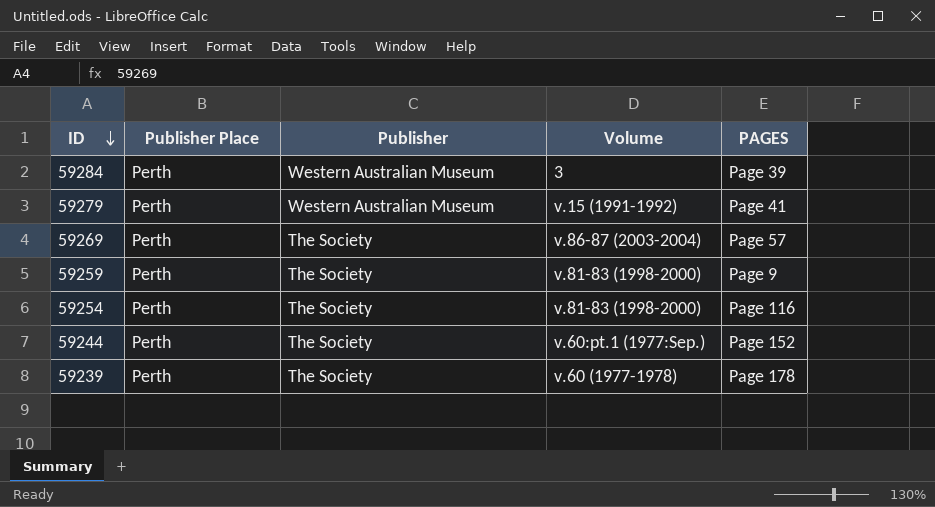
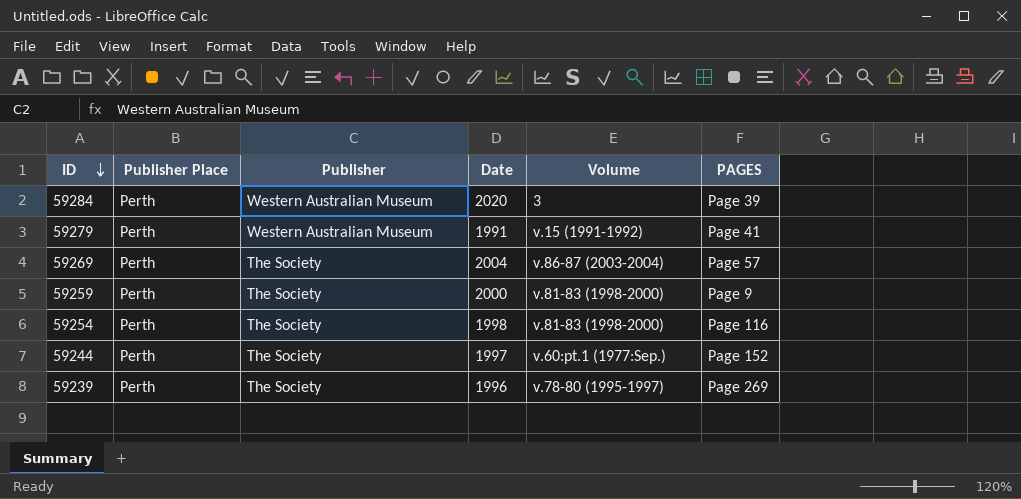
column Date | position: none -> 4
59239 | Volume: v.60 (1977-1978) -> v.78-80 (1995-1997)
59239 | PAGES: Page 178 -> Page 269

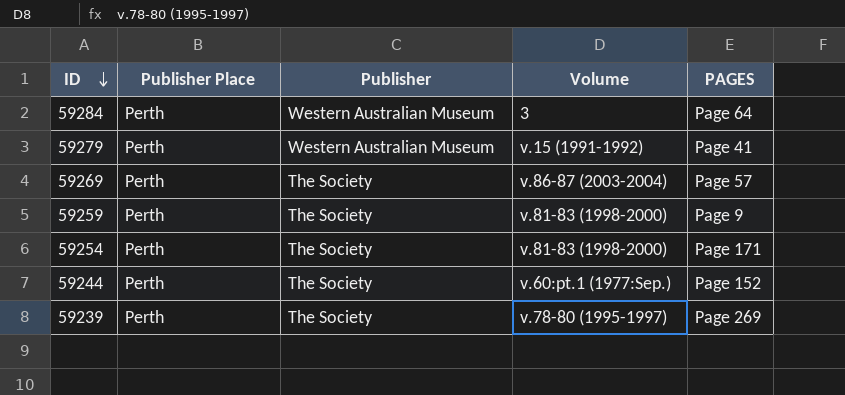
column Date | position: 4 -> none
59284 | PAGES: Page 39 -> Page 64
59254 | PAGES: Page 116 -> Page 171

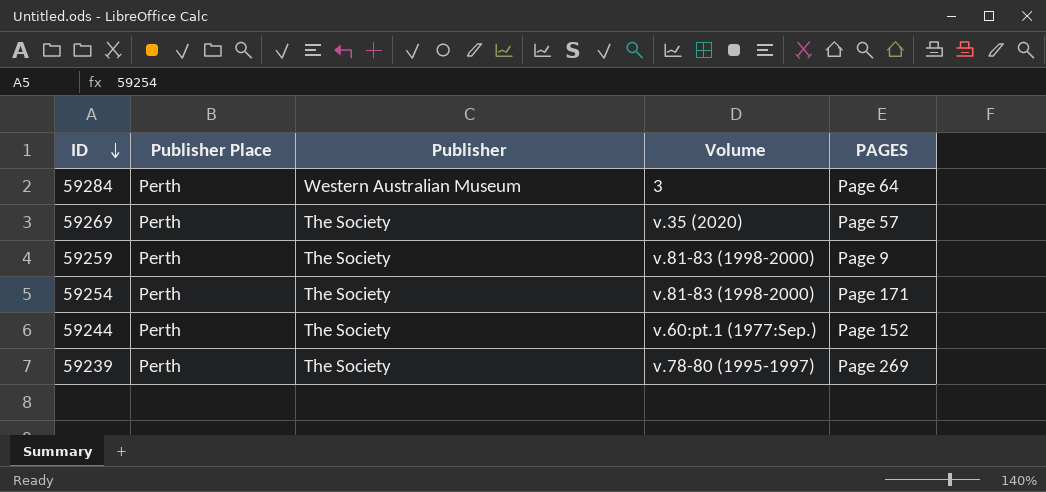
row 59279: Perth | Western Australian Museum | v.15 (1991-1992) | Page 41 -> none
59269 | Volume: v.86-87 (2003-2004) -> v.35 (2020)

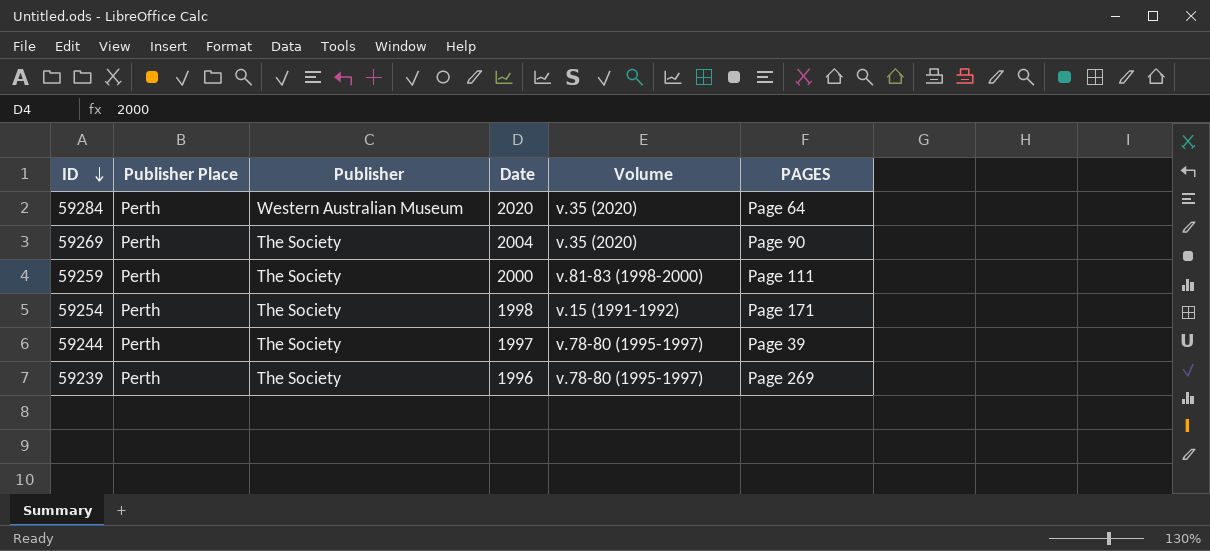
column Date | position: none -> 4
59284 | Volume: 3 -> v.35 (2020)
59269 | PAGES: Page 57 -> Page 90
59259 | PAGES: Page 9 -> Page 111
59254 | Volume: v.81-83 (1998-2000) -> v.15 (1991-1992)
59244 | Volume: v.60:pt.1 (1977:Sep.) -> v.78-80 (1995-1997)
59244 | PAGES: Page 152 -> Page 39

